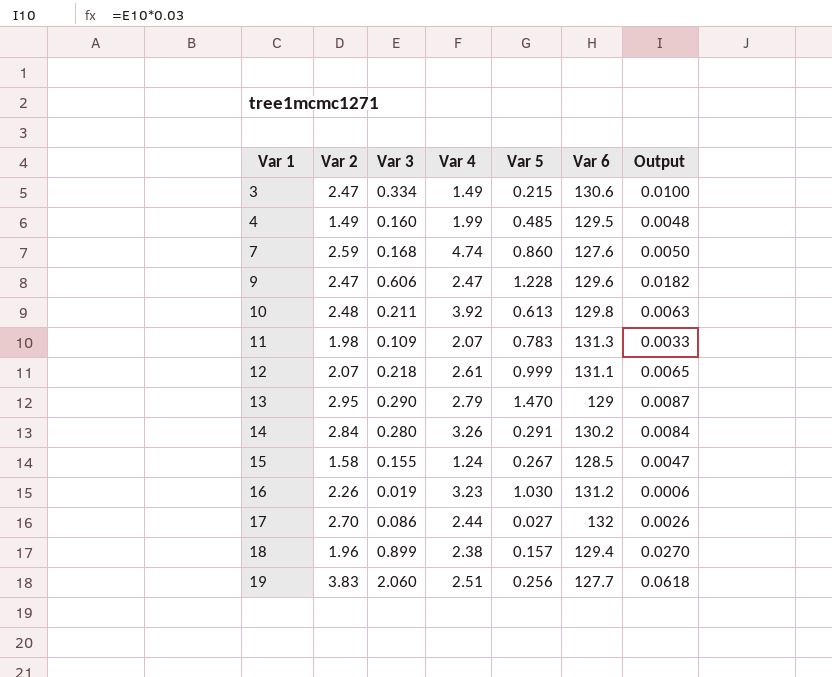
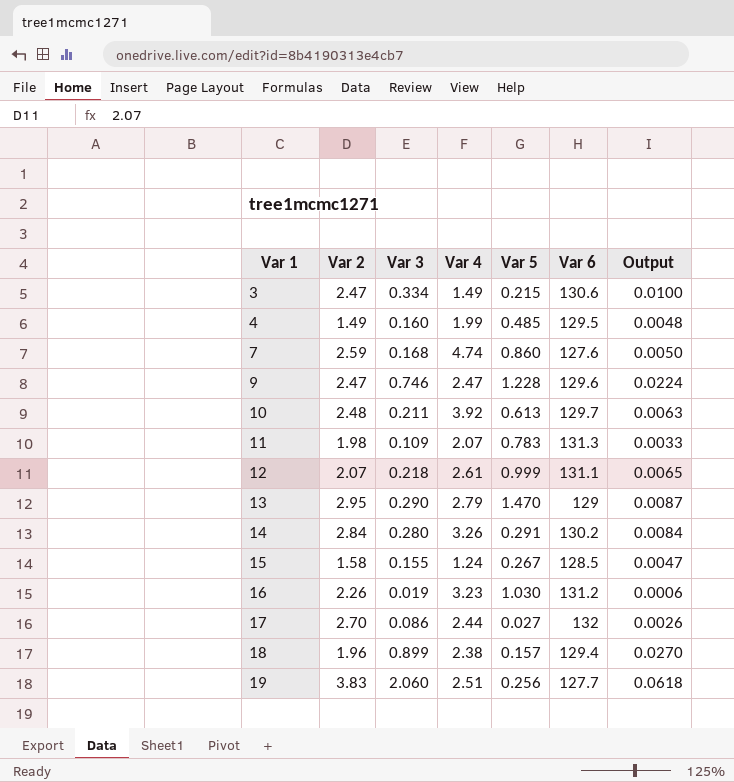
9 | Var 3: 0.606 -> 0.746
9 | Output: 0.0182 -> 0.0224
10 | Var 6: 129.8 -> 129.7

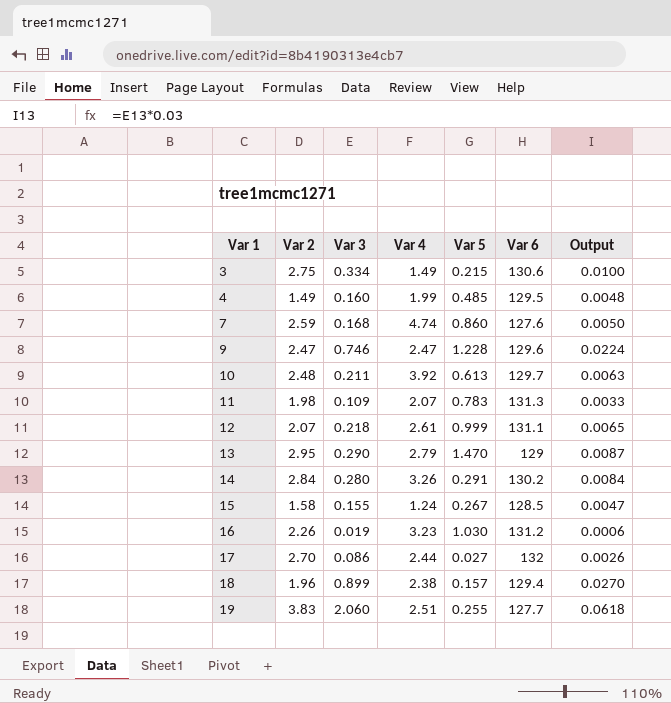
3 | Var 2: 2.47 -> 2.75
19 | Var 5: 0.256 -> 0.255

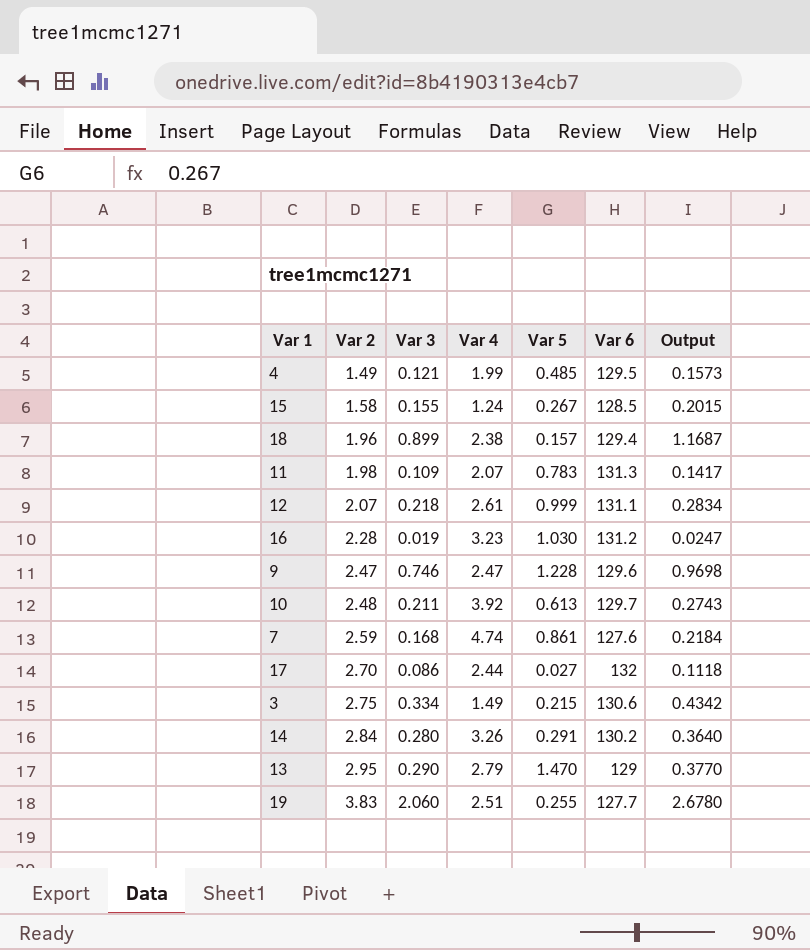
row order: Var 1 ascending -> Var 2 ascending
column Output | formula: [Var 3] * 0.03 -> [Var 3] * 1.3
4 | Var 3: 0.160 -> 0.121
16 | Var 2: 2.26 -> 2.28
7 | Var 5: 0.860 -> 0.861

